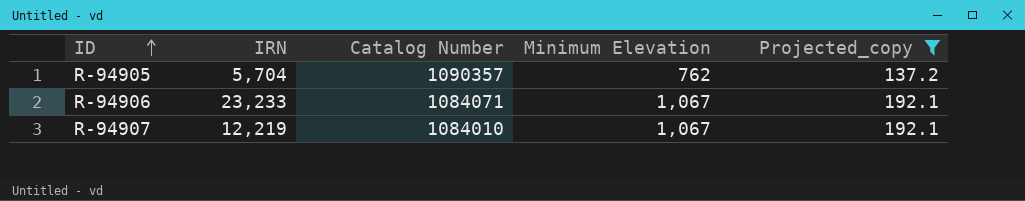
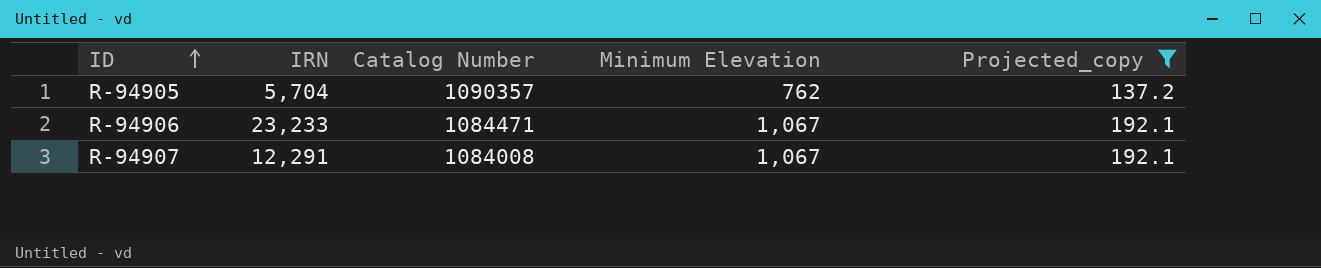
R-94906 | Catalog Number: 1084071 -> 1084471
R-94907 | IRN: 12,219 -> 12,291
R-94907 | Catalog Number: 1084010 -> 1084008

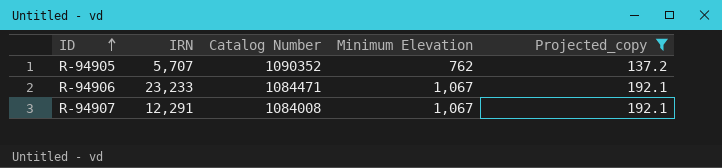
R-94905 | IRN: 5,704 -> 5,707
R-94905 | Catalog Number: 1090357 -> 1090352

